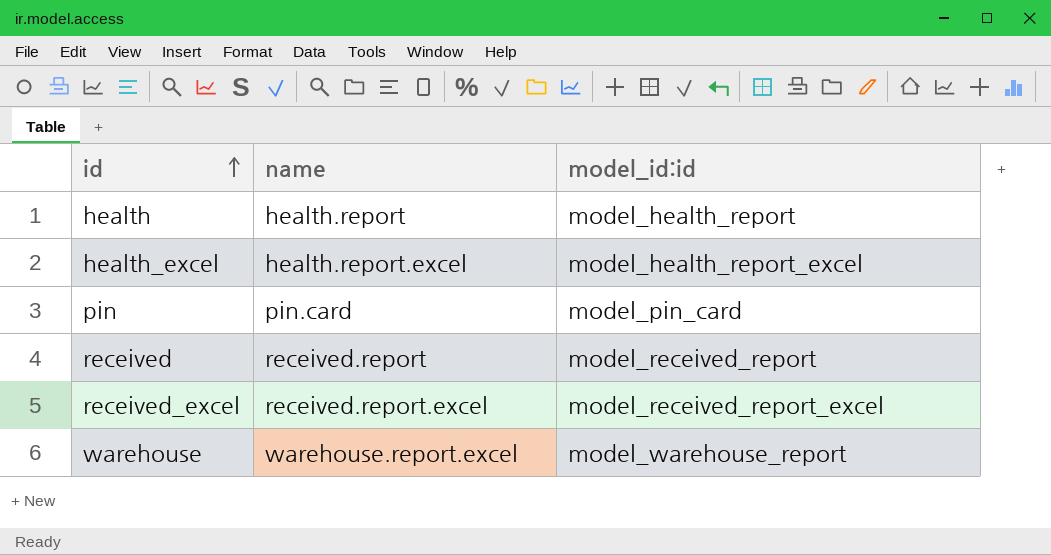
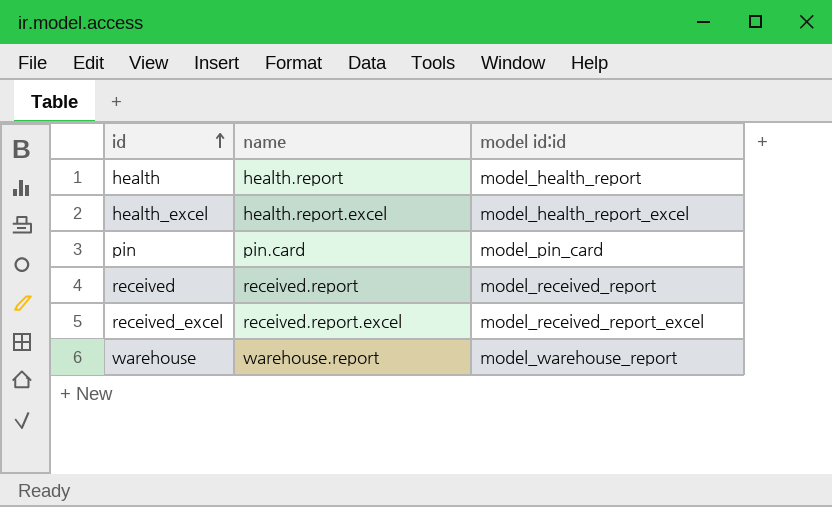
column name: model_id:id -> model id:id
warehouse | name: warehouse.report.excel -> warehouse.report

